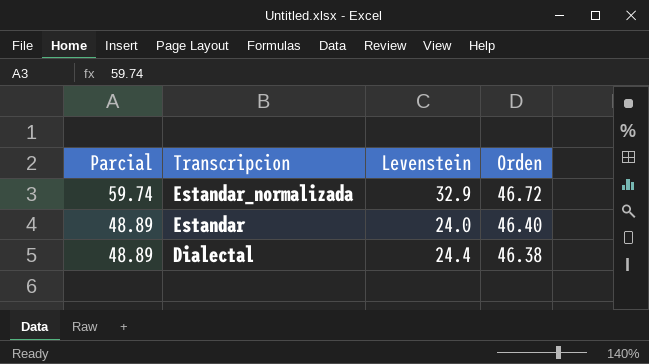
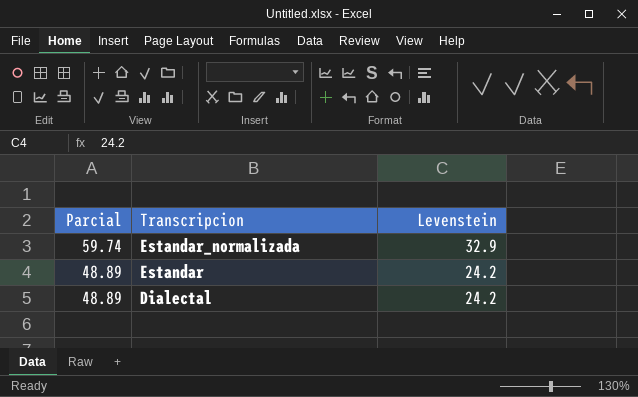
column Orden | position: 4 -> none
Estandar | Levenstein: 24.0 -> 24.2
Dialectal | Levenstein: 24.4 -> 24.2

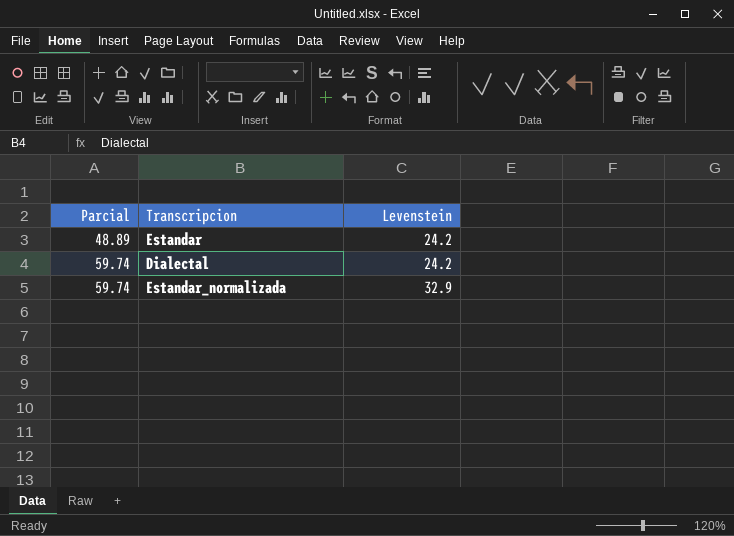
row order: Parcial descending -> Parcial ascending
Dialectal | Parcial: 48.89 -> 59.74

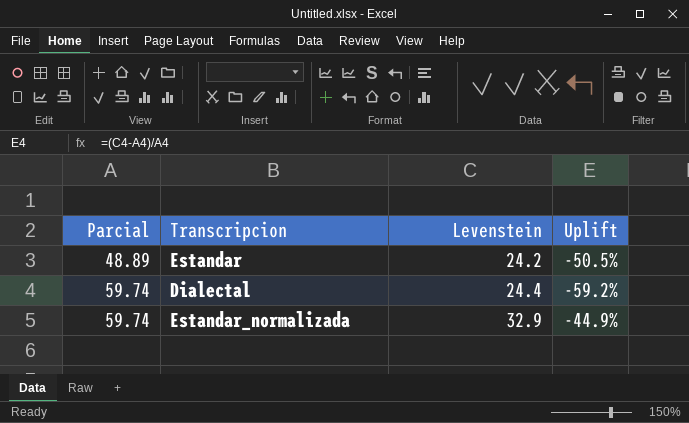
column Uplift | formula: none -> ([Levenstein] - [Parcial]) / [Parcial]
Dialectal | Levenstein: 24.2 -> 24.4

